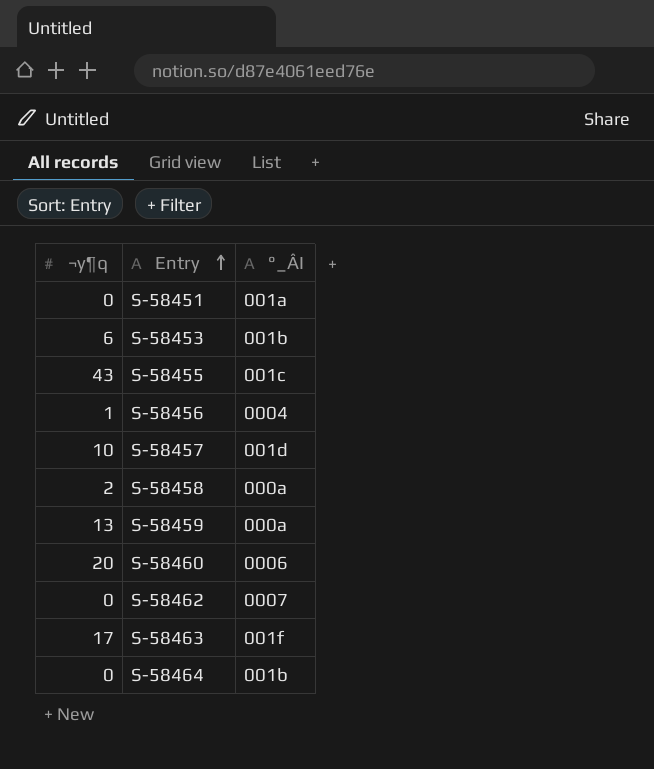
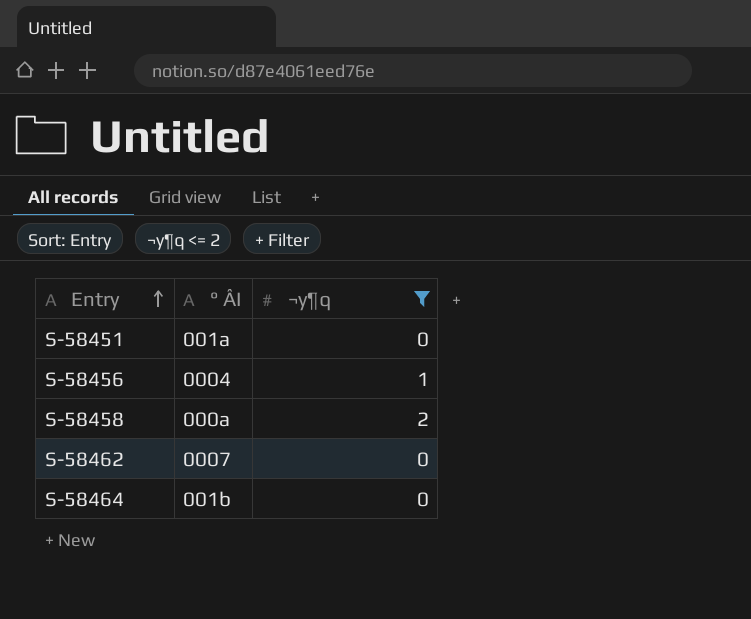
filter: none -> ¬y¶q <= 2
column name: °_ÂI -> ° ÂI
column ¬y¶q | position: 1 -> 3

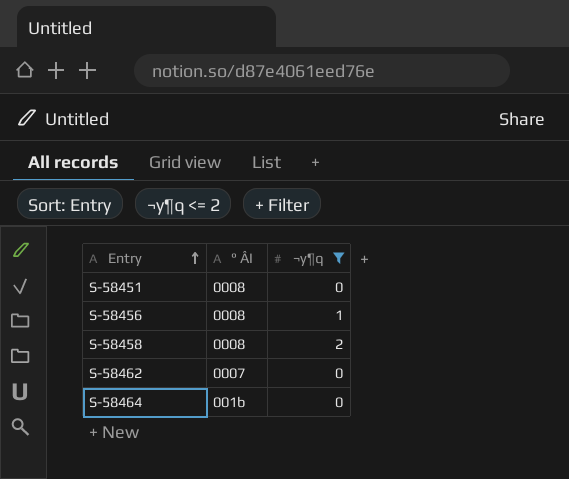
S-58451 | ° ÂI: 001a -> 0008
S-58456 | ° ÂI: 0004 -> 0008
S-58458 | ° ÂI: 000a -> 0008

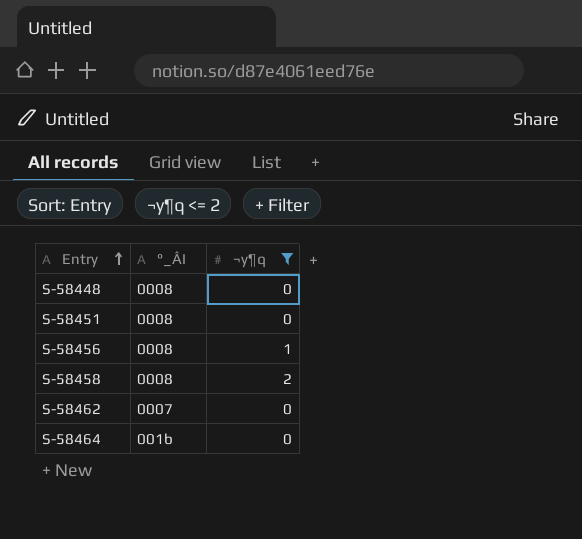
column name: ° ÂI -> °_ÂI
row S-58448: none -> 0008 | 0

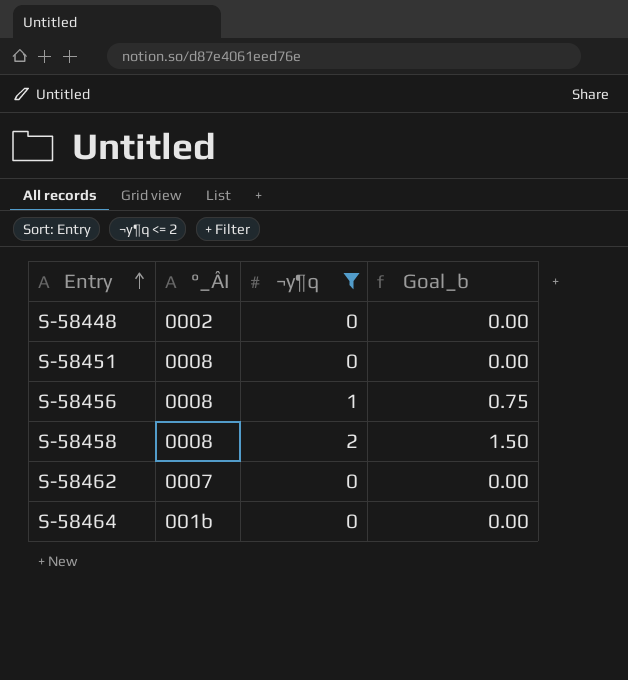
column Goal_b | formula: none -> [¬y¶q] * 0.75
S-58448 | °_ÂI: 0008 -> 0002

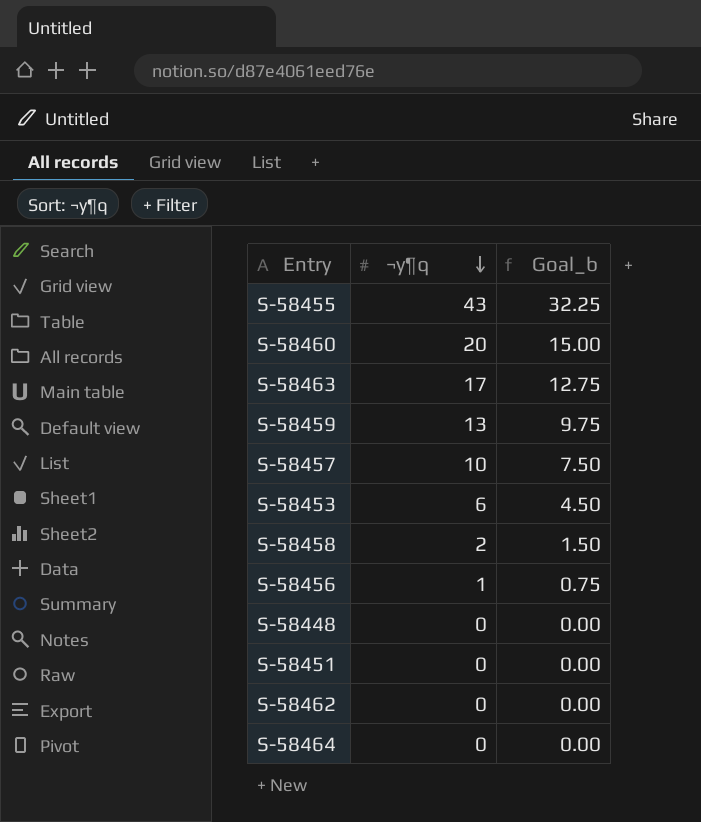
filter: ¬y¶q <= 2 -> none
row order: Entry ascending -> ¬y¶q descending
column °_ÂI | position: 2 -> none

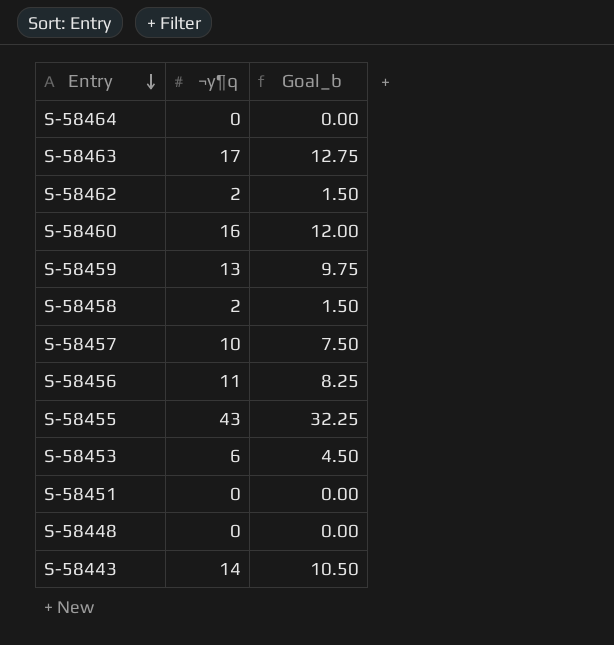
row order: ¬y¶q descending -> Entry descending
S-58462 | ¬y¶q: 0 -> 2
S-58462 | Goal_b: 0.00 -> 1.50
S-58460 | ¬y¶q: 20 -> 16
S-58460 | Goal_b: 15.00 -> 12.00
S-58456 | ¬y¶q: 1 -> 11
S-58456 | Goal_b: 0.75 -> 8.25
row S-58443: none -> 14 | 10.50

